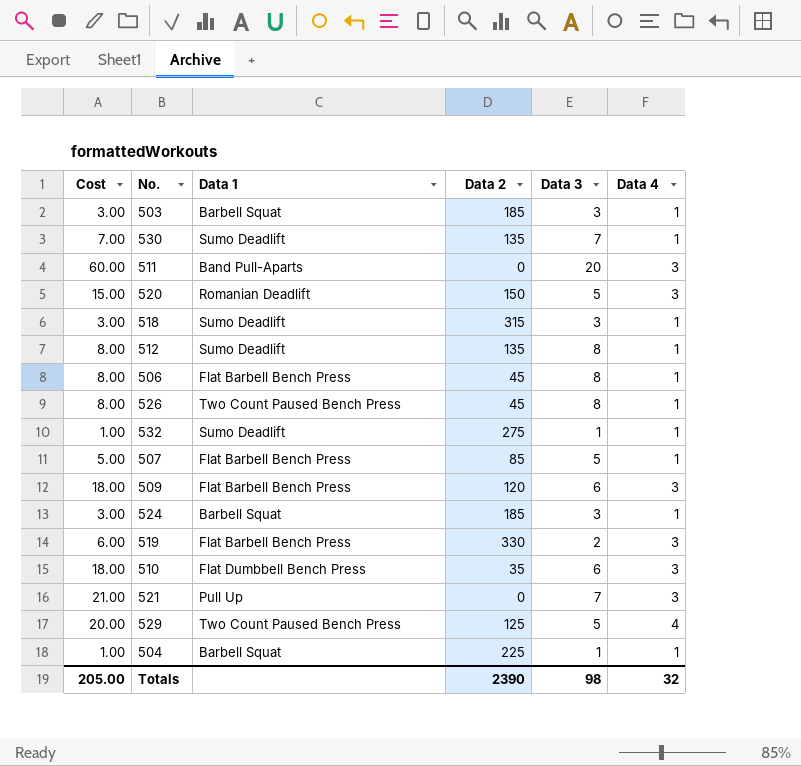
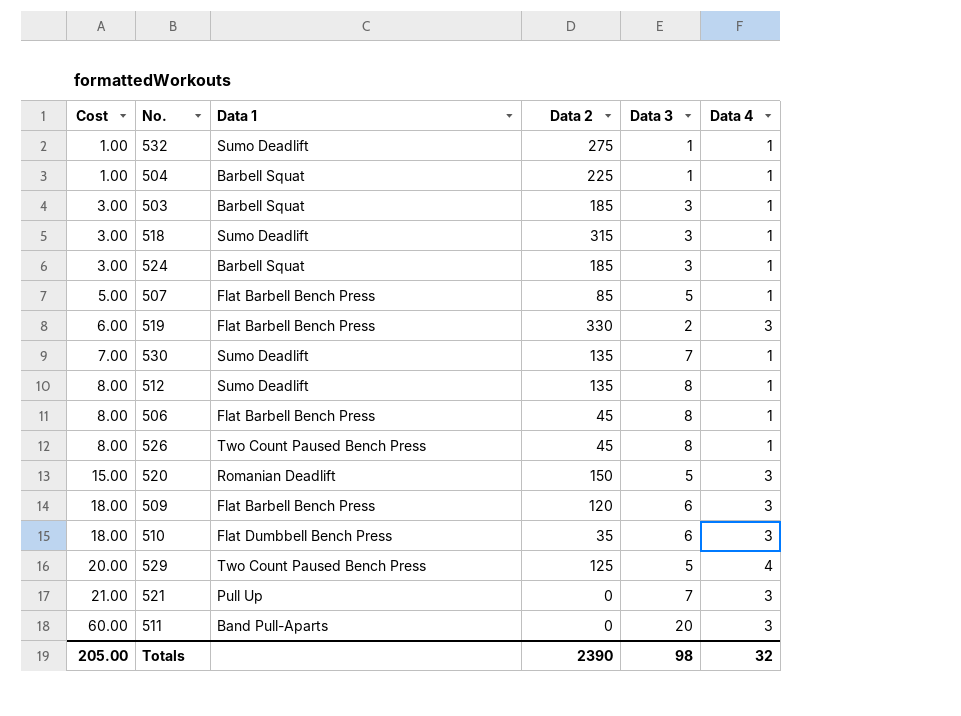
row order: none -> Cost ascending

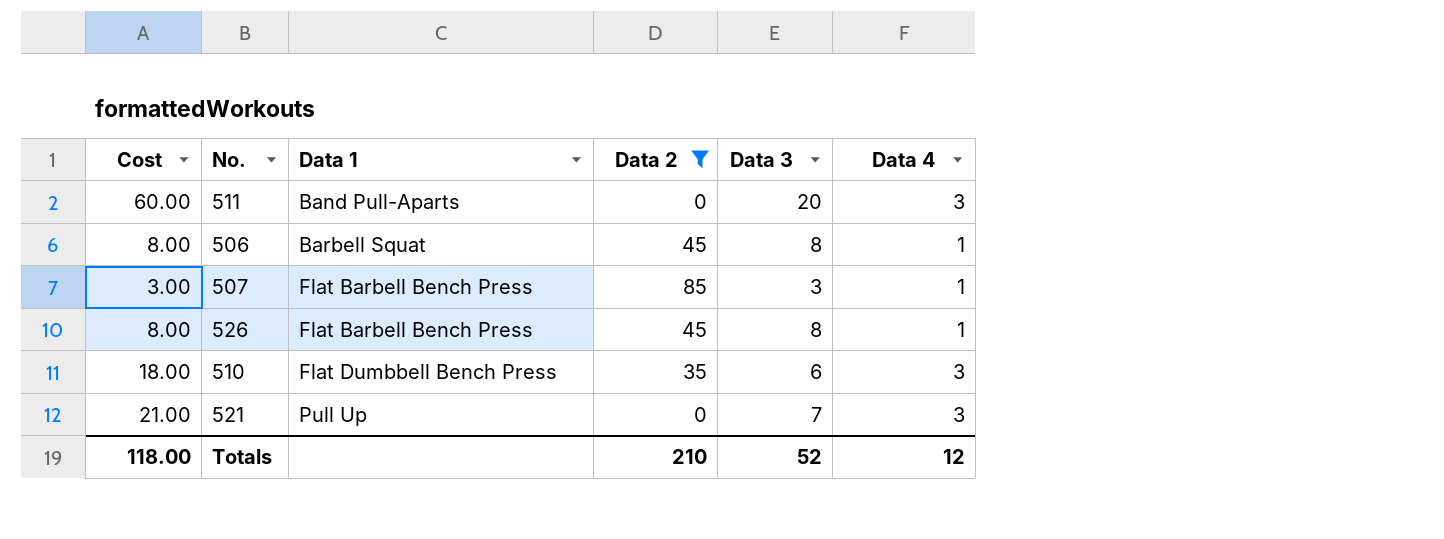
filter: none -> Data 2 <= 85
row order: Cost ascending -> Data 1 ascending
506 | Data 1: Flat Barbell Bench Press -> Barbell Squat
507 | Cost: 5.00 -> 3.00
507 | Data 3: 5 -> 3
526 | Data 1: Two Count Paused Bench Press -> Flat Barbell Bench Press
Totals | Cost: 205.00 -> 118.00
Totals | Data 2: 2390 -> 210
Totals | Data 3: 98 -> 52
Totals | Data 4: 32 -> 12

